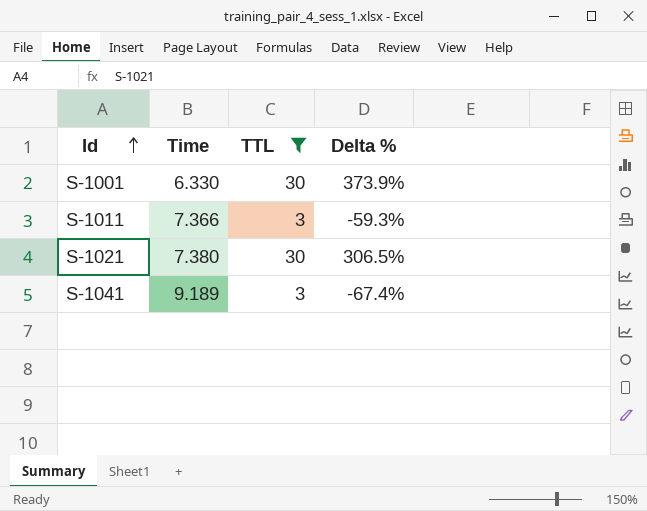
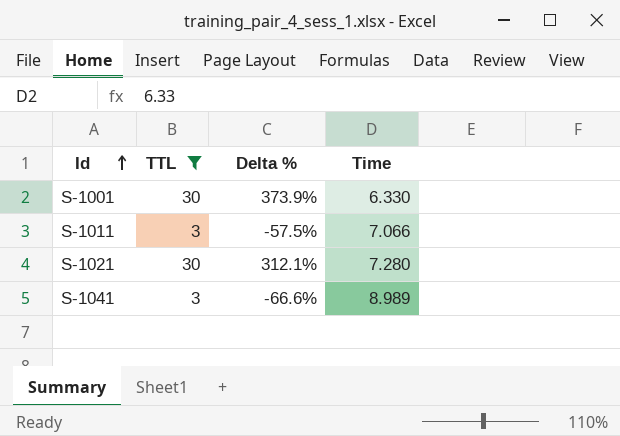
column Time | position: 2 -> 4
S-1011 | Delta %: -59.3% -> -57.5%
S-1011 | Time: 7.366 -> 7.066
S-1021 | Delta %: 306.5% -> 312.1%
S-1021 | Time: 7.380 -> 7.280
S-1041 | Delta %: -67.4% -> -66.6%
S-1041 | Time: 9.189 -> 8.989

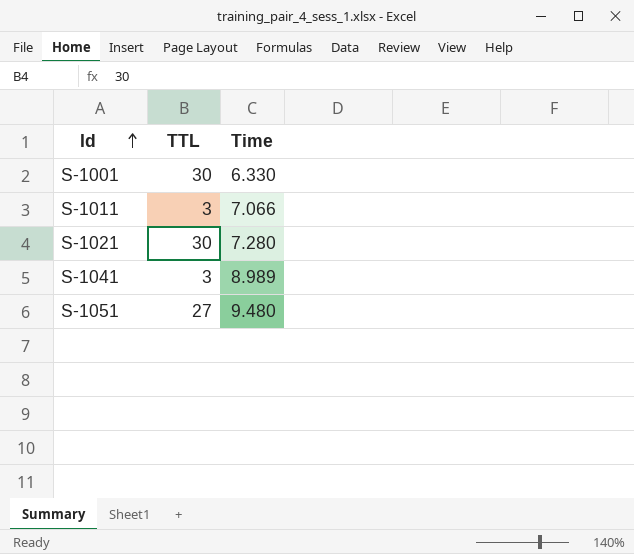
filter: TTL != 27 -> none
column Delta % | formula: ([TTL] - [Time]) / [Time] -> none

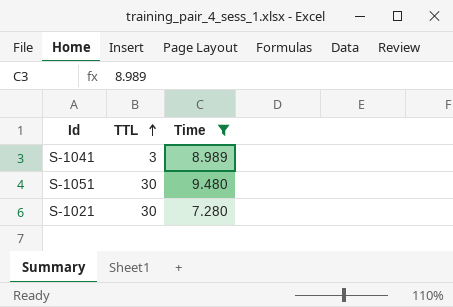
filter: none -> Time >= 7.280
row order: Id ascending -> TTL ascending
S-1051 | TTL: 27 -> 30

